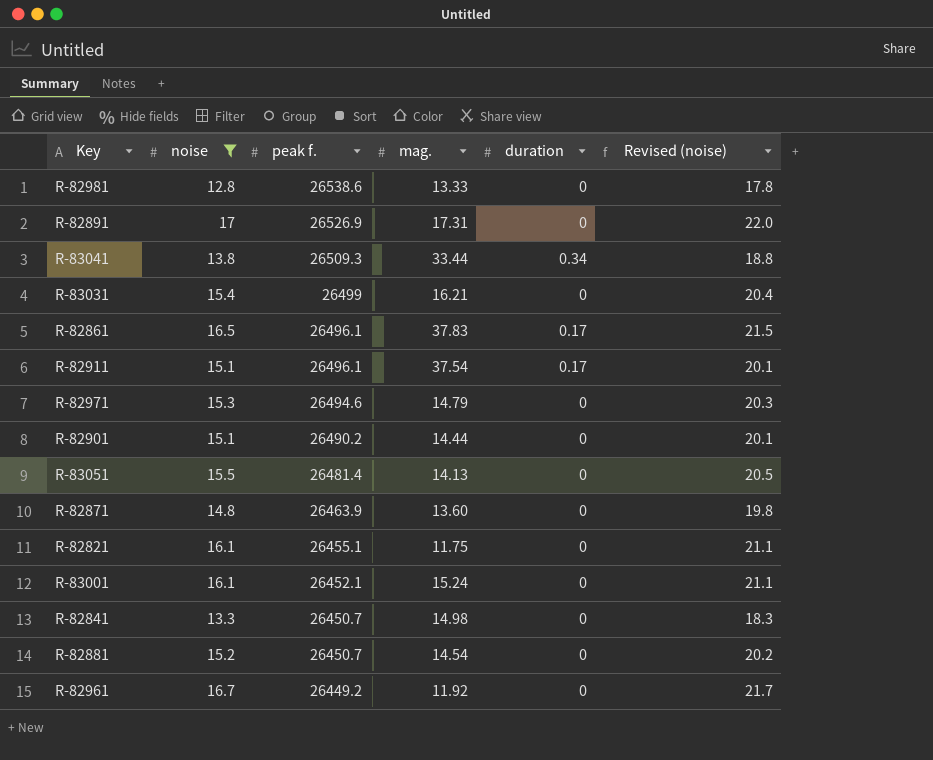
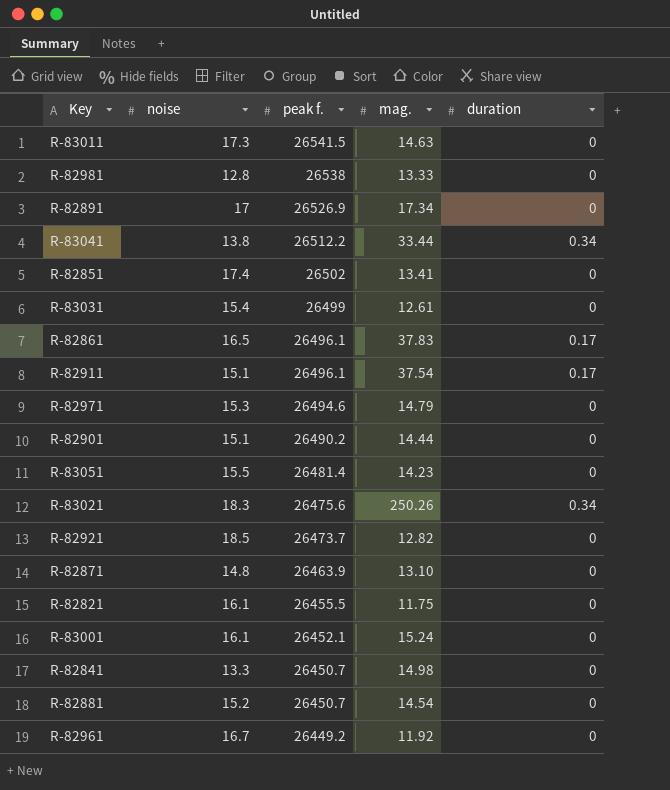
filter: noise <= 17 -> none
column Revised (noise) | formula: [noise] + 5 -> none
R-82981 | peak f.: 26538.6 -> 26538
R-82891 | mag.: 17.31 -> 17.34
R-83041 | peak f.: 26509.3 -> 26512.2
R-83031 | mag.: 16.21 -> 12.61
R-83051 | mag.: 14.13 -> 14.23
R-82871 | mag.: 13.60 -> 13.10
R-82821 | peak f.: 26455.1 -> 26455.5

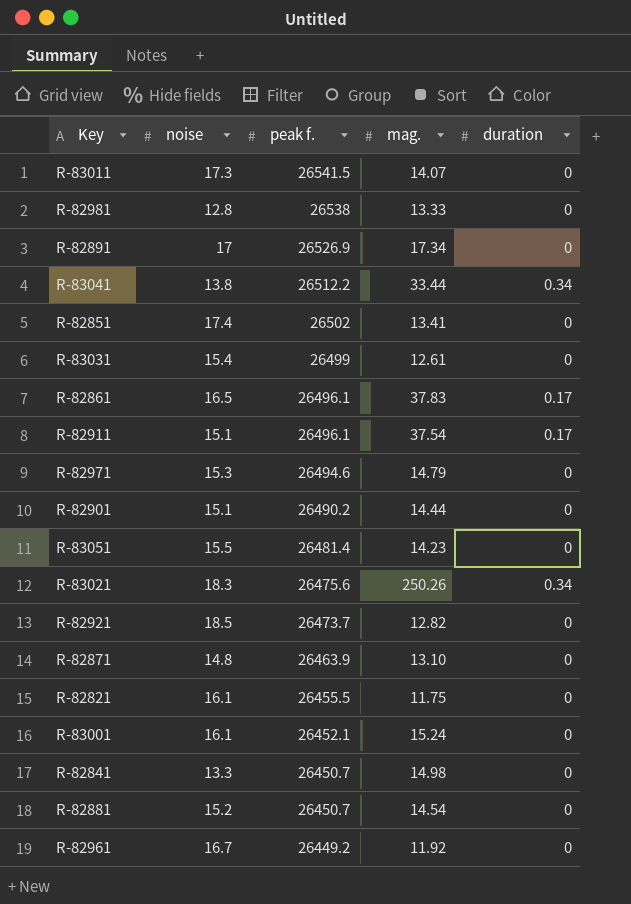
R-83011 | mag.: 14.63 -> 14.07

